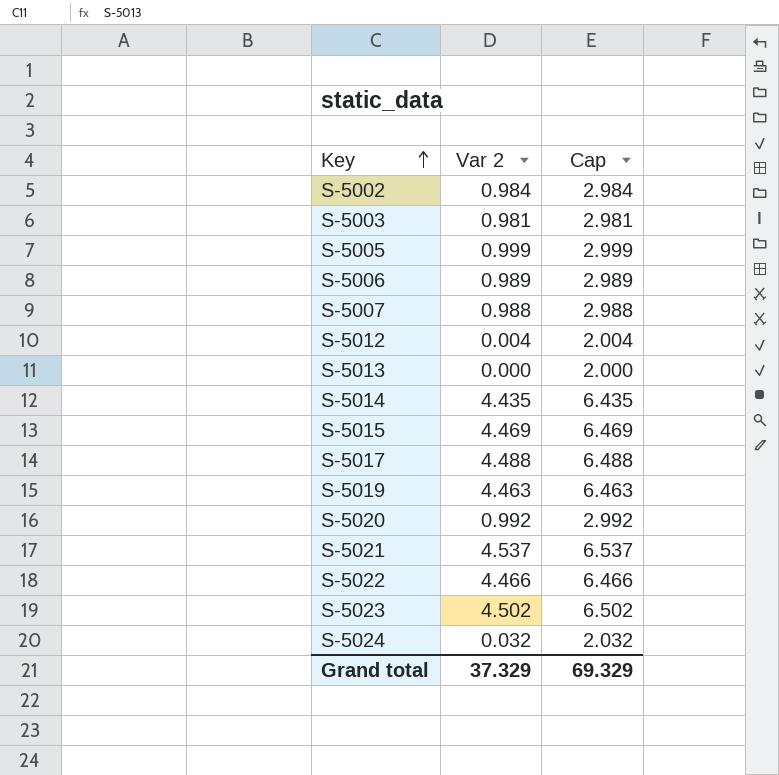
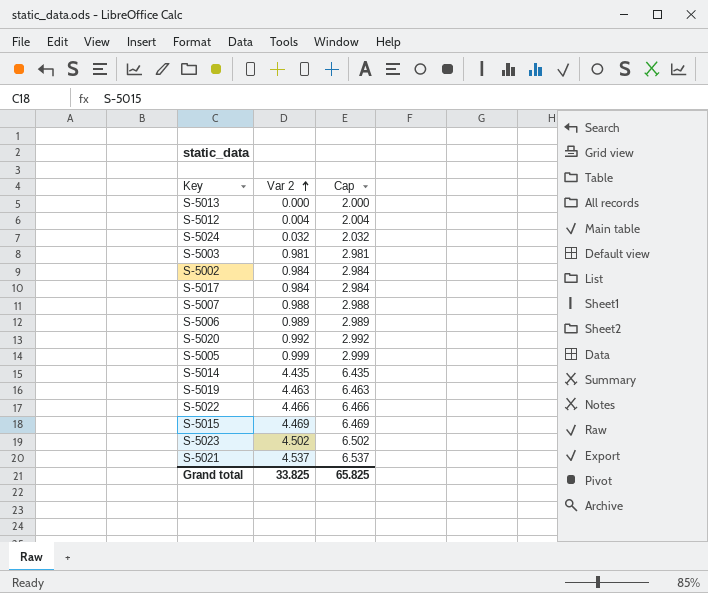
row order: Key ascending -> Var 2 ascending
S-5017 | Var 2: 4.488 -> 0.984
S-5017 | Cap: 6.488 -> 2.984
Grand total | Var 2: 37.329 -> 33.825
Grand total | Cap: 69.329 -> 65.825

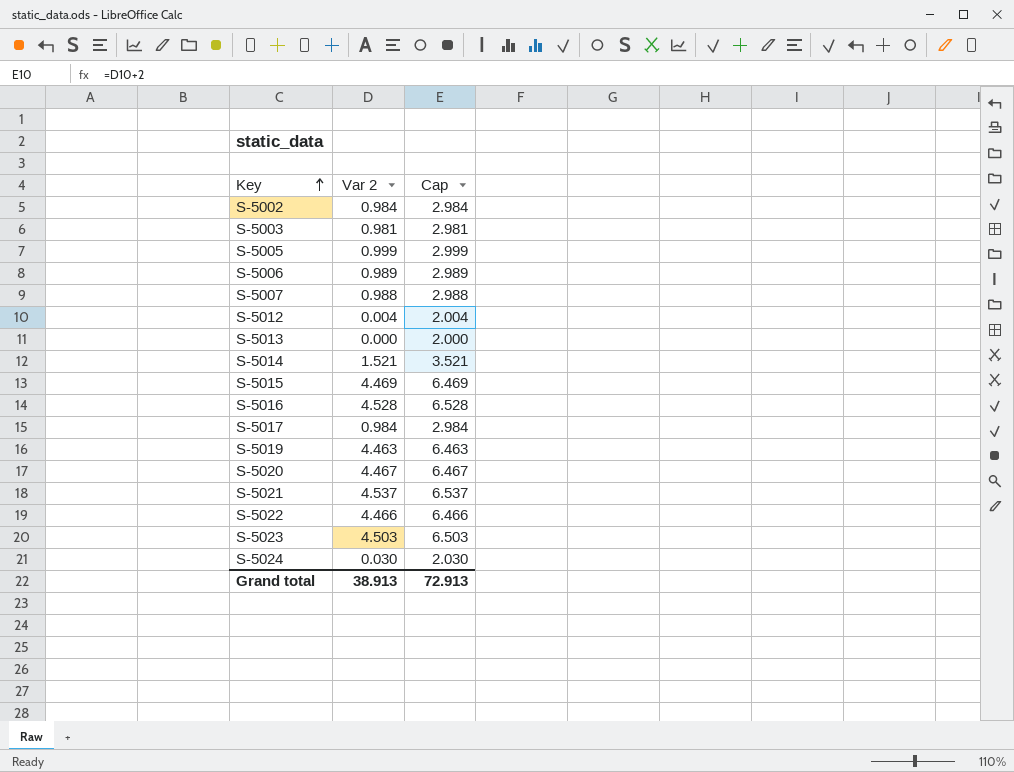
row order: Var 2 ascending -> Key ascending
S-5014 | Var 2: 4.435 -> 1.521
S-5014 | Cap: 6.435 -> 3.521
row S-5016: none -> 4.528 | 6.528
S-5020 | Var 2: 0.992 -> 4.467
S-5020 | Cap: 2.992 -> 6.467
S-5023 | Var 2: 4.502 -> 4.503
S-5023 | Cap: 6.502 -> 6.503
S-5024 | Var 2: 0.032 -> 0.030
S-5024 | Cap: 2.032 -> 2.030
Grand total | Var 2: 33.825 -> 38.913
Grand total | Cap: 65.825 -> 72.913

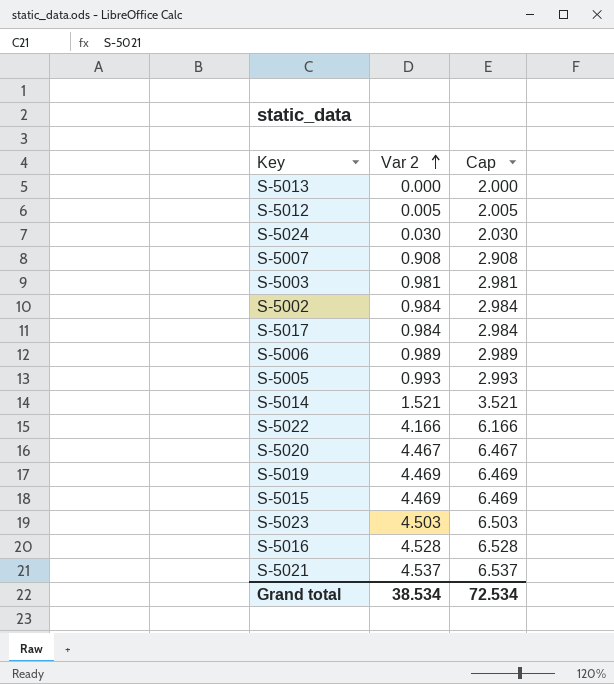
row order: Key ascending -> Var 2 ascending
S-5012 | Var 2: 0.004 -> 0.005
S-5012 | Cap: 2.004 -> 2.005
S-5007 | Var 2: 0.988 -> 0.908
S-5007 | Cap: 2.988 -> 2.908
S-5005 | Var 2: 0.999 -> 0.993
S-5005 | Cap: 2.999 -> 2.993
S-5022 | Var 2: 4.466 -> 4.166
S-5022 | Cap: 6.466 -> 6.166
S-5019 | Var 2: 4.463 -> 4.469
S-5019 | Cap: 6.463 -> 6.469
Grand total | Var 2: 38.913 -> 38.534
Grand total | Cap: 72.913 -> 72.534

